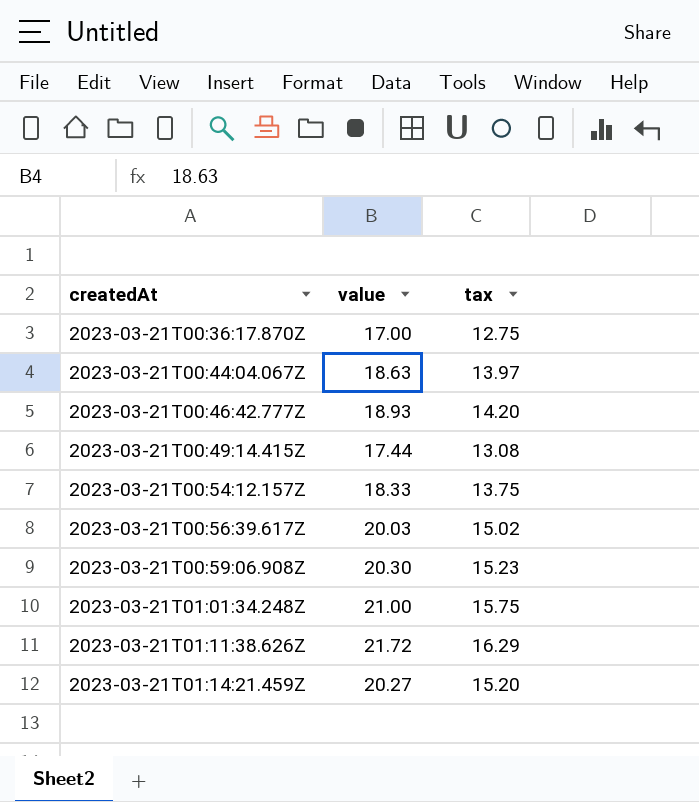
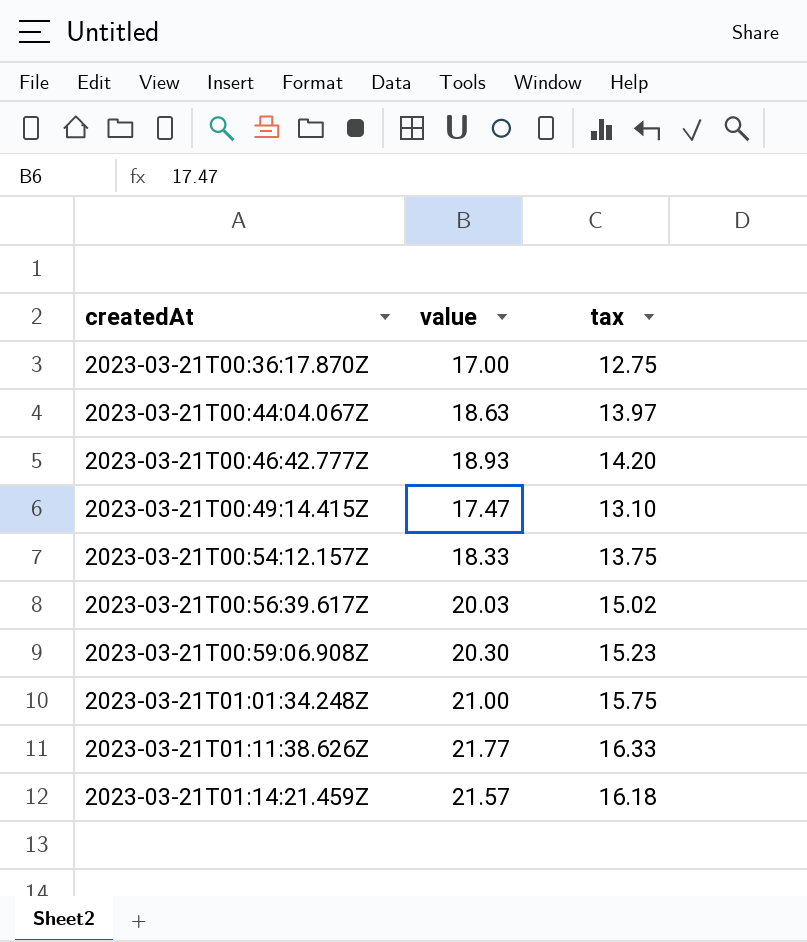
2023-03-21T00:49:14.415Z | value: 17.44 -> 17.47
2023-03-21T00:49:14.415Z | tax: 13.08 -> 13.10
2023-03-21T01:11:38.626Z | value: 21.72 -> 21.77
2023-03-21T01:11:38.626Z | tax: 16.29 -> 16.33
2023-03-21T01:14:21.459Z | value: 20.27 -> 21.57
2023-03-21T01:14:21.459Z | tax: 15.20 -> 16.18

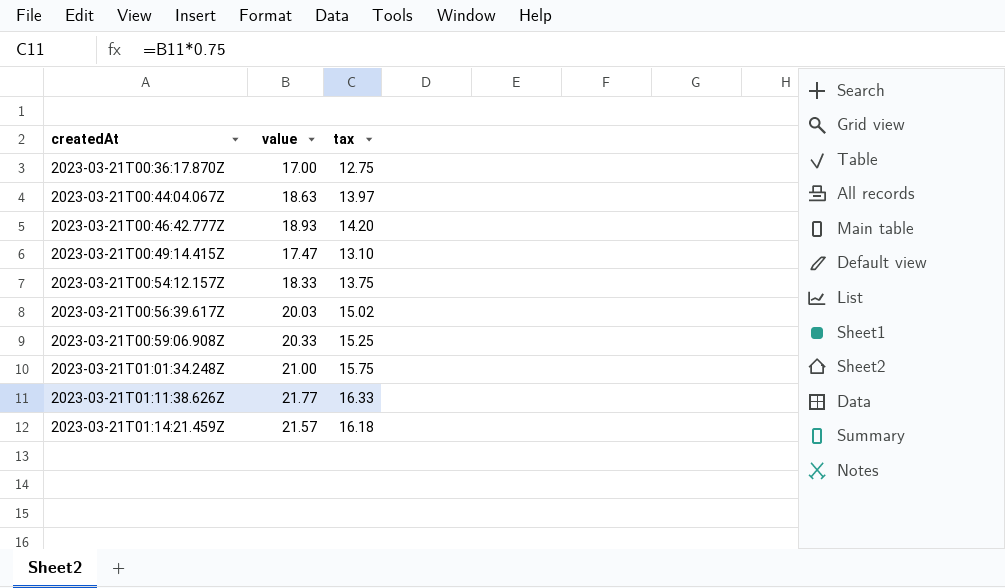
2023-03-21T00:59:06.908Z | value: 20.30 -> 20.33
2023-03-21T00:59:06.908Z | tax: 15.23 -> 15.25

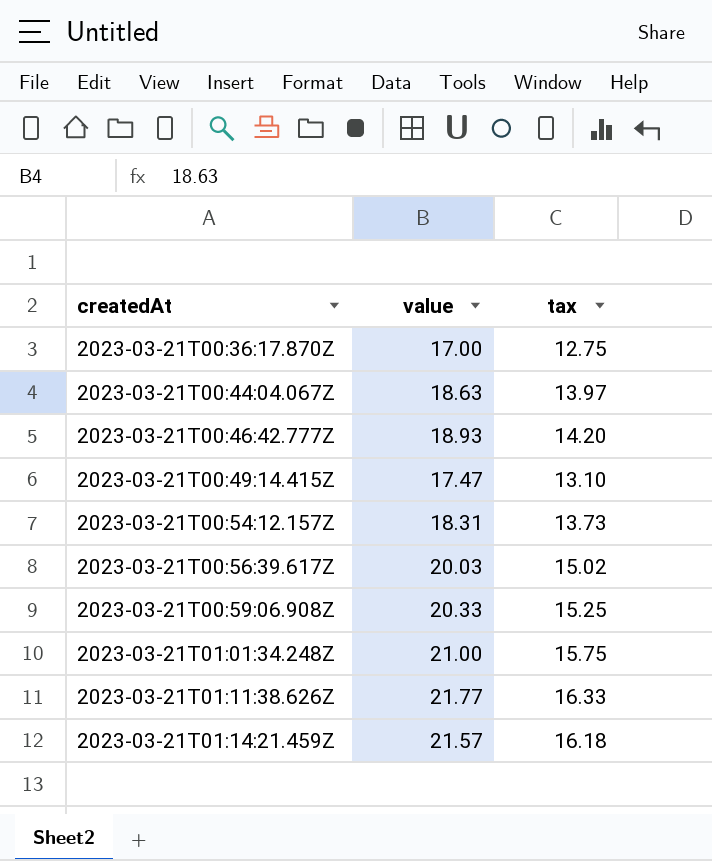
2023-03-21T00:54:12.157Z | value: 18.33 -> 18.31
2023-03-21T00:54:12.157Z | tax: 13.75 -> 13.73

